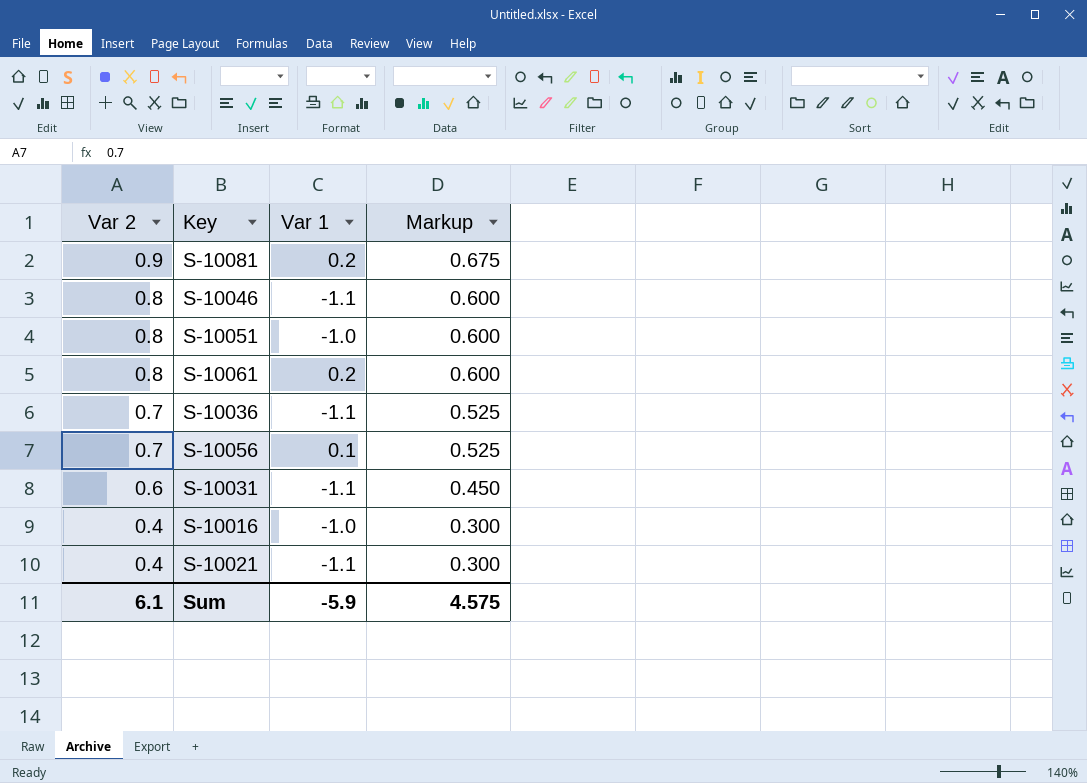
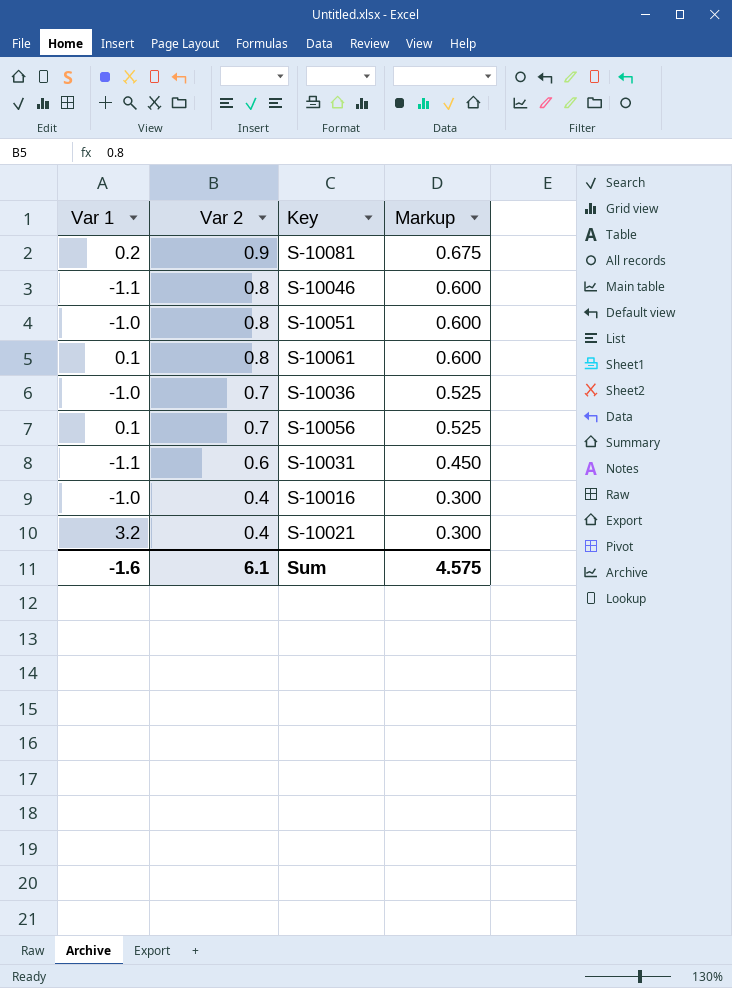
column Var 1 | position: 3 -> 1
S-10061 | Var 1: 0.2 -> 0.1
S-10036 | Var 1: -1.1 -> -1.0
S-10021 | Var 1: -1.1 -> 3.2
Sum | Var 1: -5.9 -> -1.6

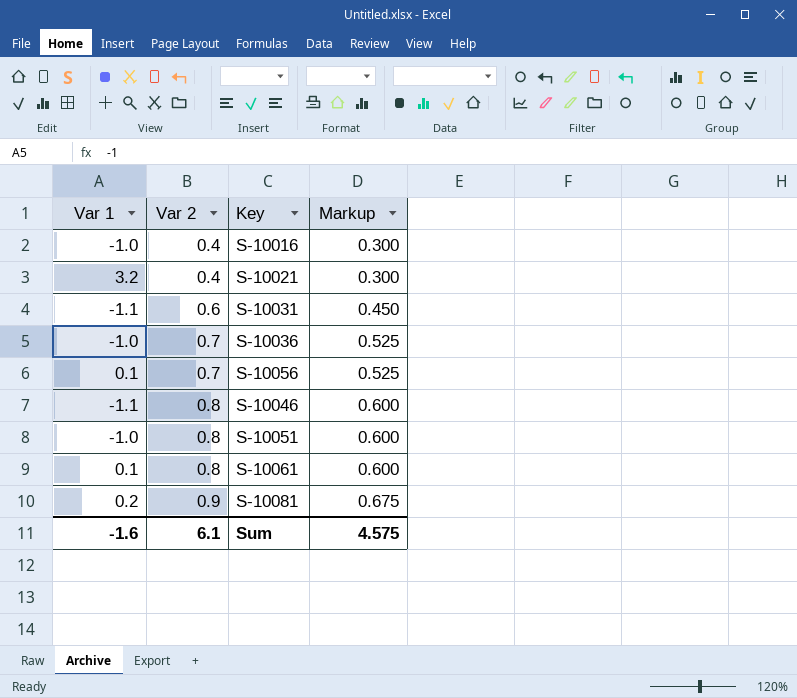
row order: Var 2 descending -> Var 2 ascending

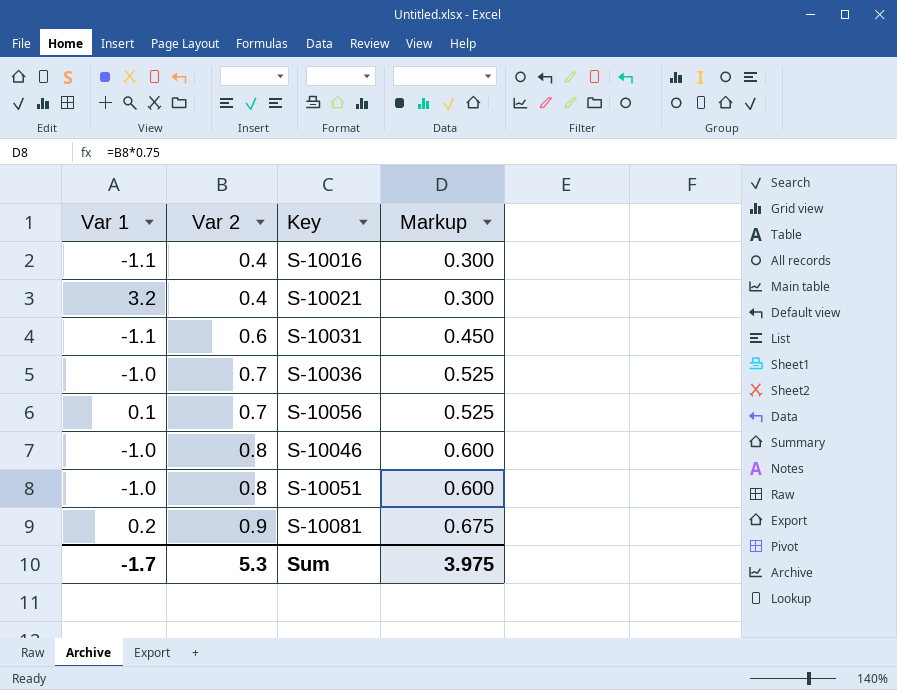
row S-10061: 0.1 | 0.8 | 0.600 -> none
S-10016 | Var 1: -1.0 -> -1.1
S-10046 | Var 1: -1.1 -> -1.0
Sum | Var 1: -1.6 -> -1.7
Sum | Var 2: 6.1 -> 5.3
Sum | Markup: 4.575 -> 3.975

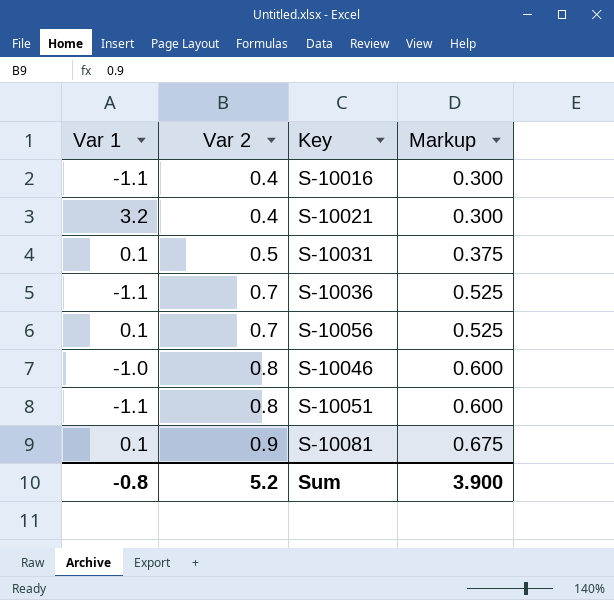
S-10031 | Var 1: -1.1 -> 0.1
S-10031 | Var 2: 0.6 -> 0.5
S-10031 | Markup: 0.450 -> 0.375
S-10036 | Var 1: -1.0 -> -1.1
S-10051 | Var 1: -1.0 -> -1.1
S-10081 | Var 1: 0.2 -> 0.1
Sum | Var 1: -1.7 -> -0.8
Sum | Var 2: 5.3 -> 5.2
Sum | Markup: 3.975 -> 3.900

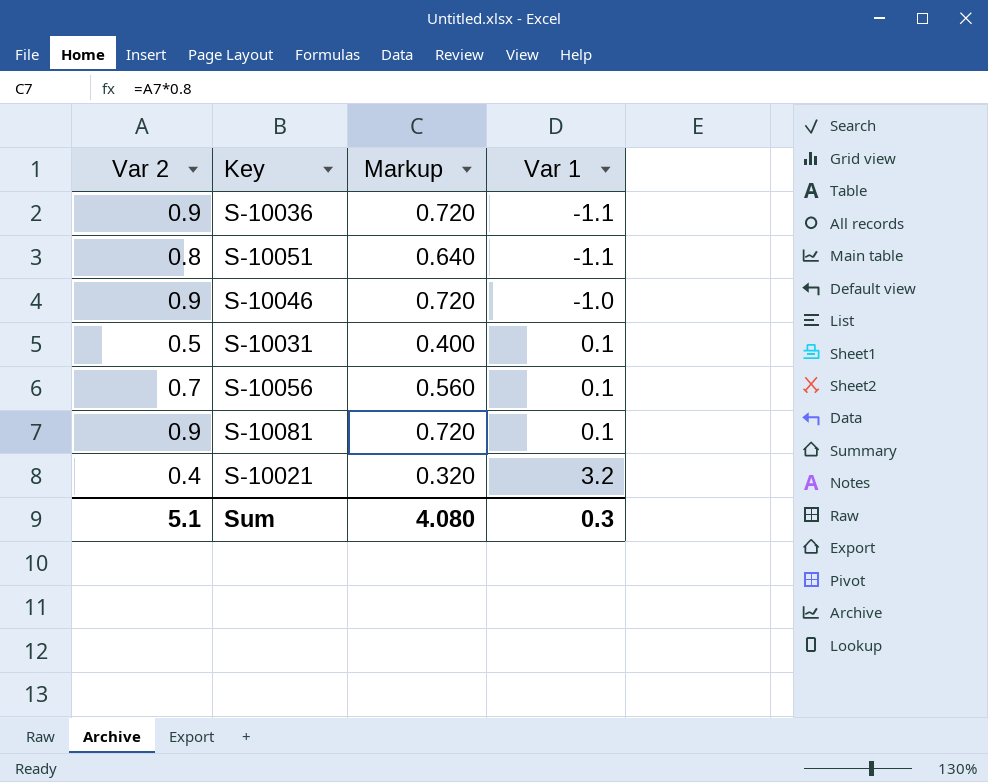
row order: Var 2 ascending -> Var 1 ascending
column Markup | formula: [Var 2] * 0.75 -> [Var 2] * 0.8
column Var 1 | position: 1 -> 4
row S-10016: -1.1 | 0.4 | 0.300 -> none
S-10036 | Var 2: 0.7 -> 0.9
S-10046 | Var 2: 0.8 -> 0.9
Sum | Var 2: 5.2 -> 5.1
Sum | Markup: 3.900 -> 4.080
Sum | Var 1: -0.8 -> 0.3

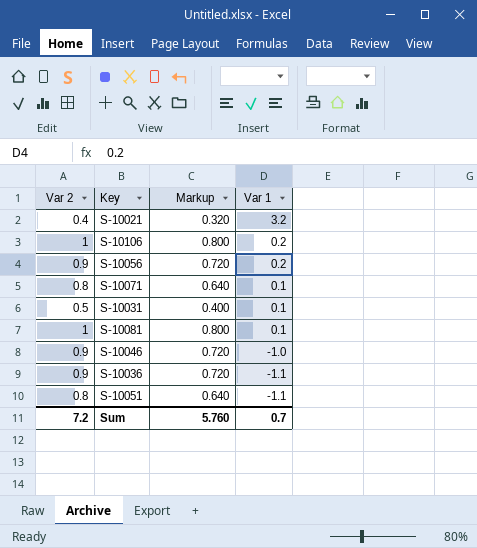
row order: Var 1 ascending -> Var 1 descending
row S-10106: none -> 1 | 0.800 | 0.2
S-10056 | Var 2: 0.7 -> 0.9
S-10056 | Markup: 0.560 -> 0.720
S-10056 | Var 1: 0.1 -> 0.2
row S-10071: none -> 0.8 | 0.640 | 0.1
S-10081 | Var 2: 0.9 -> 1
S-10081 | Markup: 0.720 -> 0.800
Sum | Var 2: 5.1 -> 7.2
Sum | Markup: 4.080 -> 5.760
Sum | Var 1: 0.3 -> 0.7

